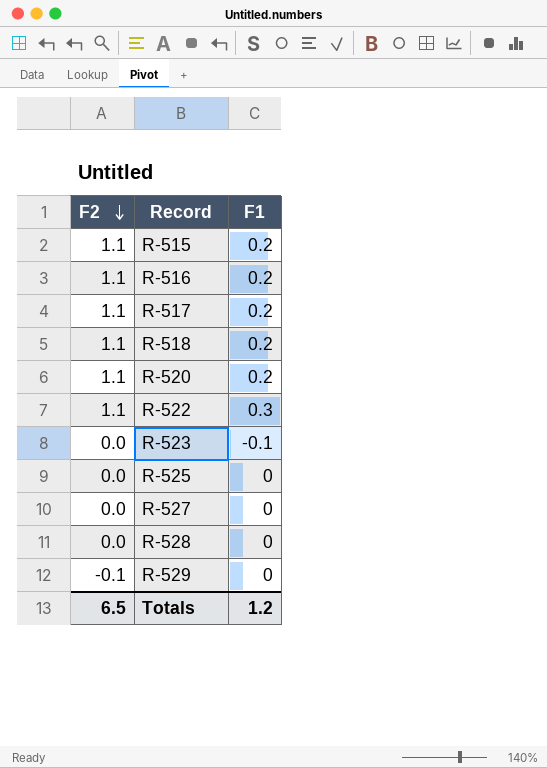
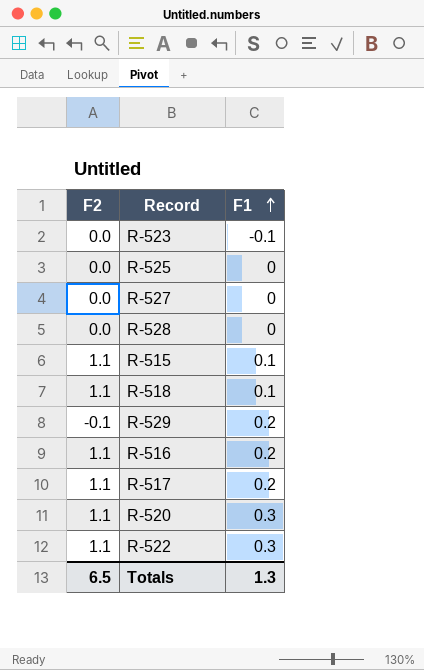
row order: F2 descending -> F1 ascending
R-515 | F1: 0.2 -> 0.1
R-518 | F1: 0.2 -> 0.1
R-529 | F1: 0 -> 0.2
R-520 | F1: 0.2 -> 0.3
Totals | F1: 1.2 -> 1.3

